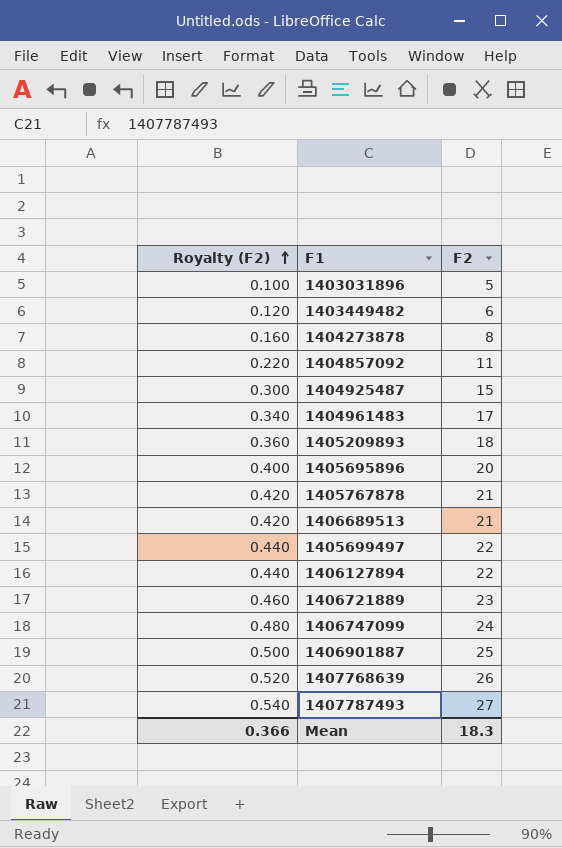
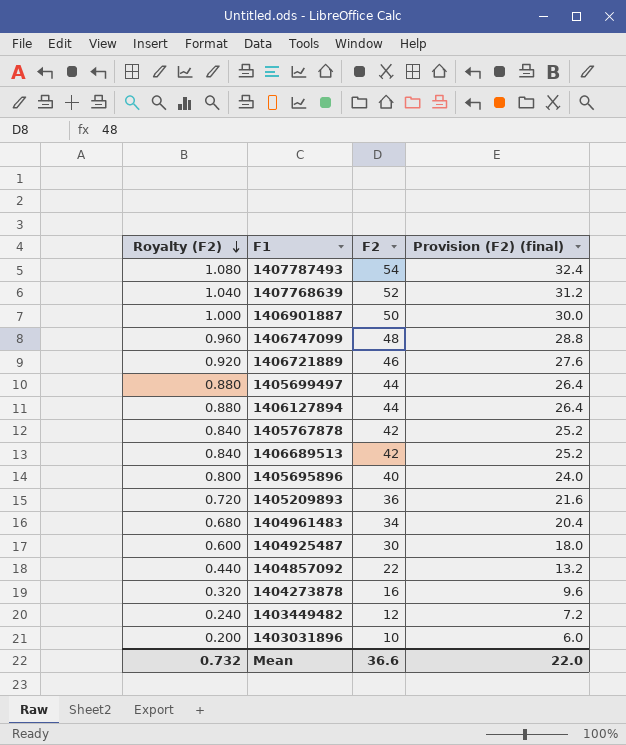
row order: Royalty (F2) ascending -> Royalty (F2) descending
column Provision (F2) (final) | formula: none -> [F2] * 0.6
1407787493 | Royalty (F2): 0.540 -> 1.080
1407787493 | F2: 27 -> 54
1407768639 | Royalty (F2): 0.520 -> 1.040
1407768639 | F2: 26 -> 52
1406901887 | Royalty (F2): 0.500 -> 1.000
1406901887 | F2: 25 -> 50
1406747099 | Royalty (F2): 0.480 -> 0.960
1406747099 | F2: 24 -> 48
1406721889 | Royalty (F2): 0.460 -> 0.920
1406721889 | F2: 23 -> 46
1405699497 | Royalty (F2): 0.440 -> 0.880
1405699497 | F2: 22 -> 44
1406127894 | Royalty (F2): 0.440 -> 0.880
1406127894 | F2: 22 -> 44
1405767878 | Royalty (F2): 0.420 -> 0.840
1405767878 | F2: 21 -> 42
1406689513 | Royalty (F2): 0.420 -> 0.840
1406689513 | F2: 21 -> 42
1405695896 | Royalty (F2): 0.400 -> 0.800
1405695896 | F2: 20 -> 40
1405209893 | Royalty (F2): 0.360 -> 0.720
1405209893 | F2: 18 -> 36
1404961483 | Royalty (F2): 0.340 -> 0.680
1404961483 | F2: 17 -> 34
1404925487 | Royalty (F2): 0.300 -> 0.600
1404925487 | F2: 15 -> 30
1404857092 | Royalty (F2): 0.220 -> 0.440
1404857092 | F2: 11 -> 22
1404273878 | Royalty (F2): 0.160 -> 0.320
1404273878 | F2: 8 -> 16
1403449482 | Royalty (F2): 0.120 -> 0.240
1403449482 | F2: 6 -> 12
1403031896 | Royalty (F2): 0.100 -> 0.200
1403031896 | F2: 5 -> 10
Mean | Royalty (F2): 0.366 -> 0.732
Mean | F2: 18.3 -> 36.6

